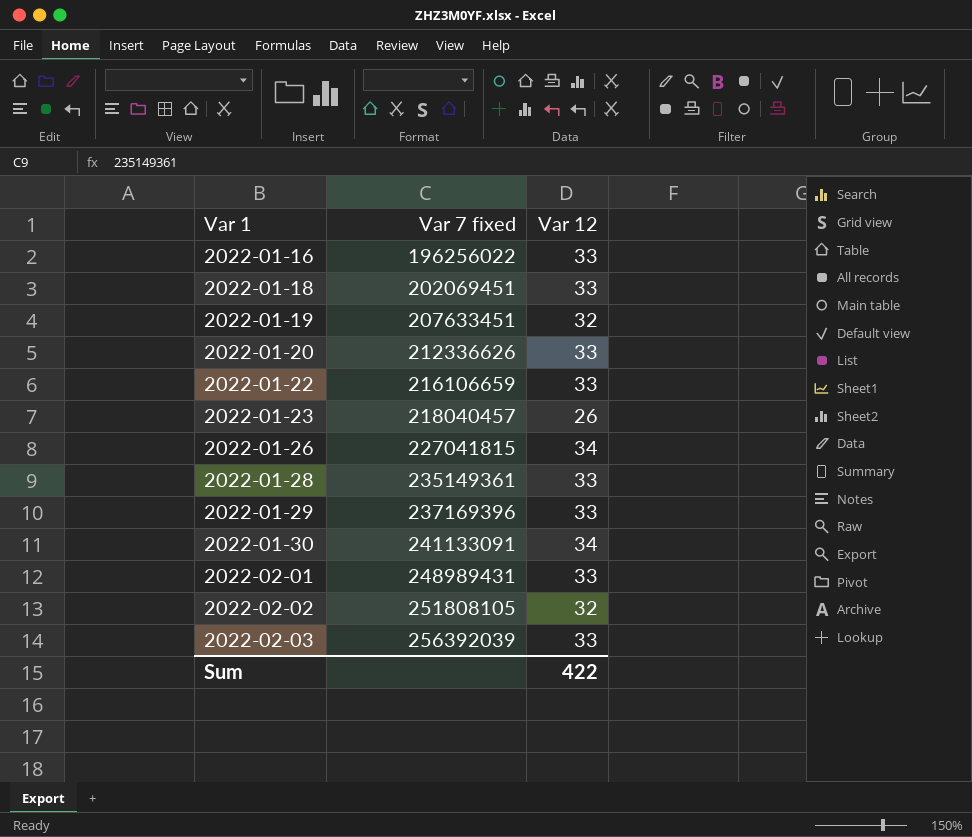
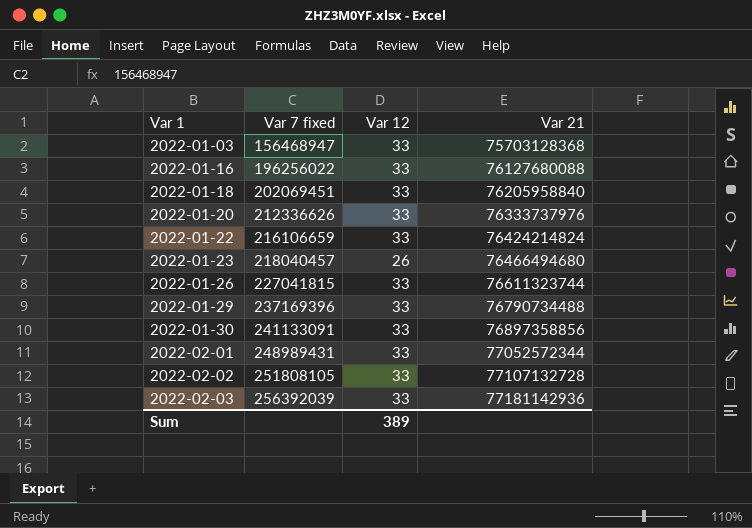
column Var 21 | position: none -> 4
row 2022-01-19: 207633451 | 32 -> none
row 2022-01-28: 235149361 | 33 -> none
row 2022-01-03: none -> 156468947 | 33 | 75703128368
2022-01-26 | Var 12: 34 -> 33
2022-01-30 | Var 12: 34 -> 33
2022-02-02 | Var 12: 32 -> 33
Sum | Var 12: 422 -> 389

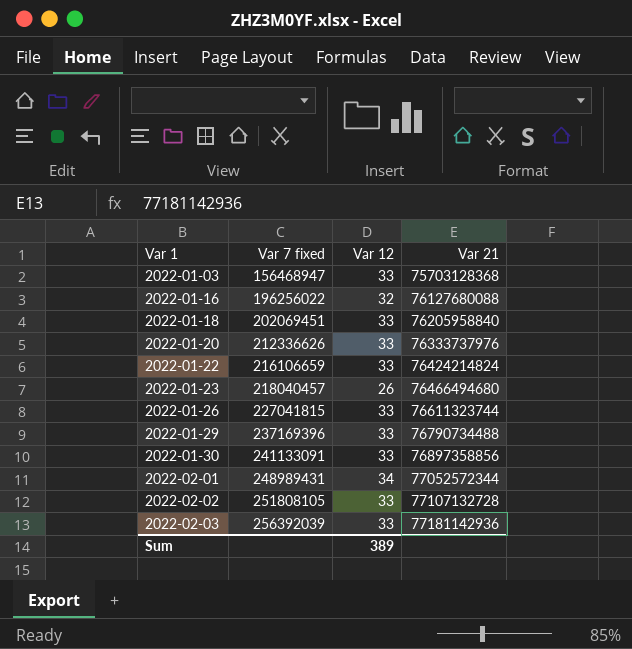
2022-01-16 | Var 12: 33 -> 32
2022-02-01 | Var 12: 33 -> 34

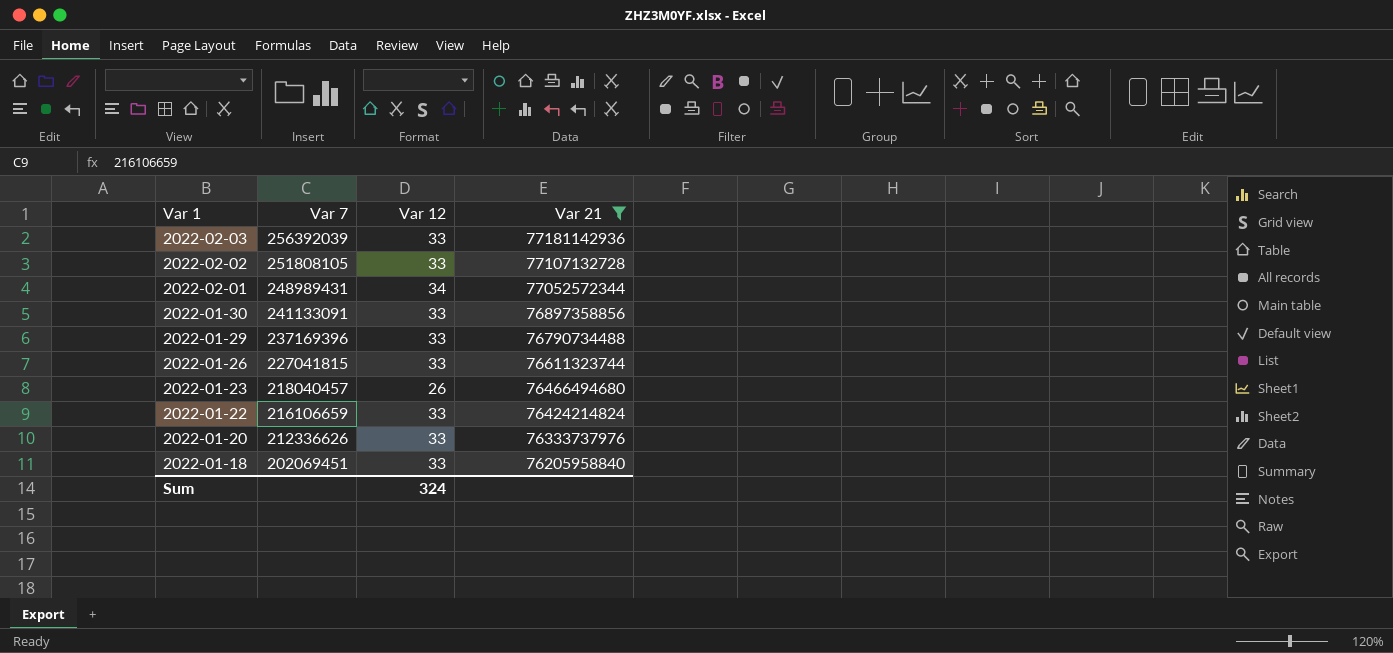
filter: none -> Var 21 >= 76205958840
row order: Var 1 ascending -> Var 1 descending
column name: Var 7 fixed -> Var 7
Sum | Var 12: 389 -> 324

